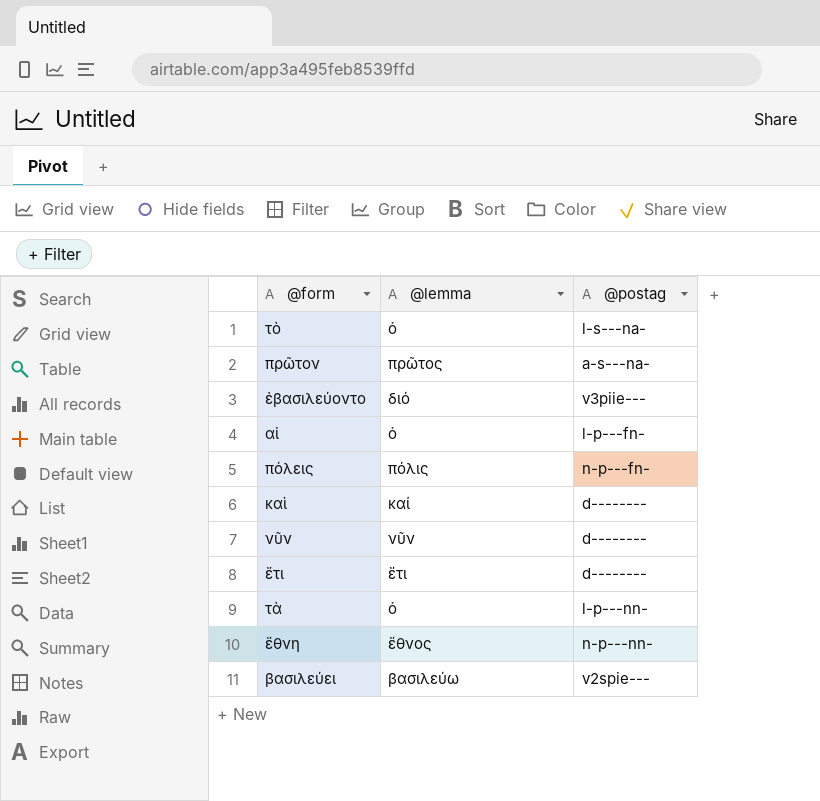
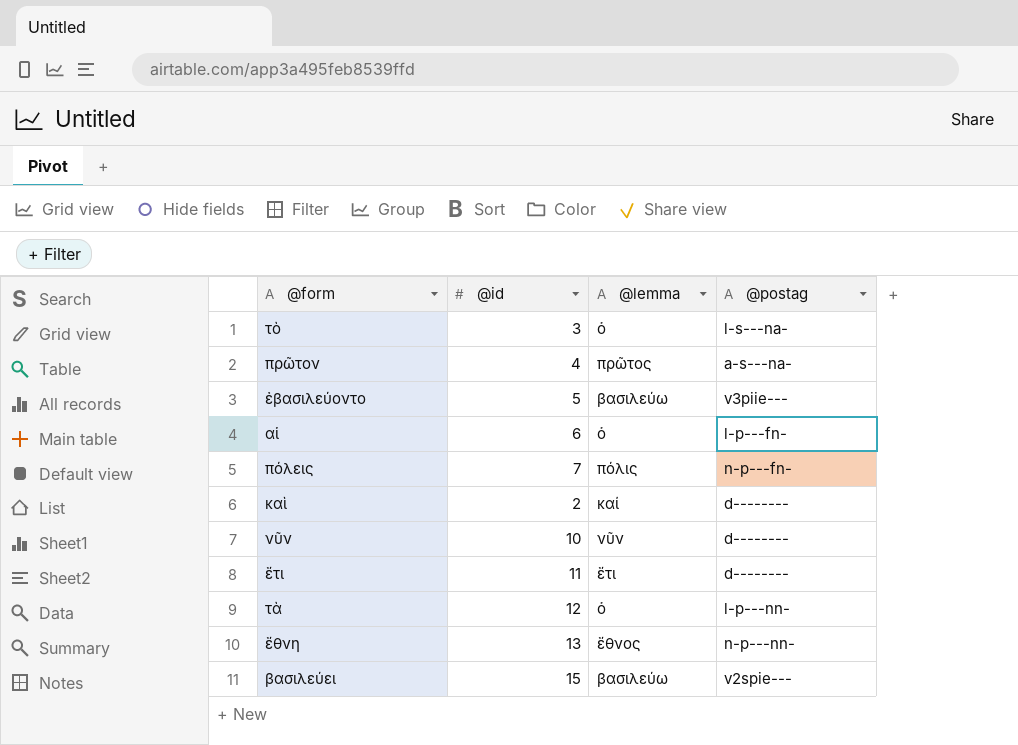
column @id | position: none -> 2
ἐβασιλεύοντο | @lemma: διό -> βασιλεύω

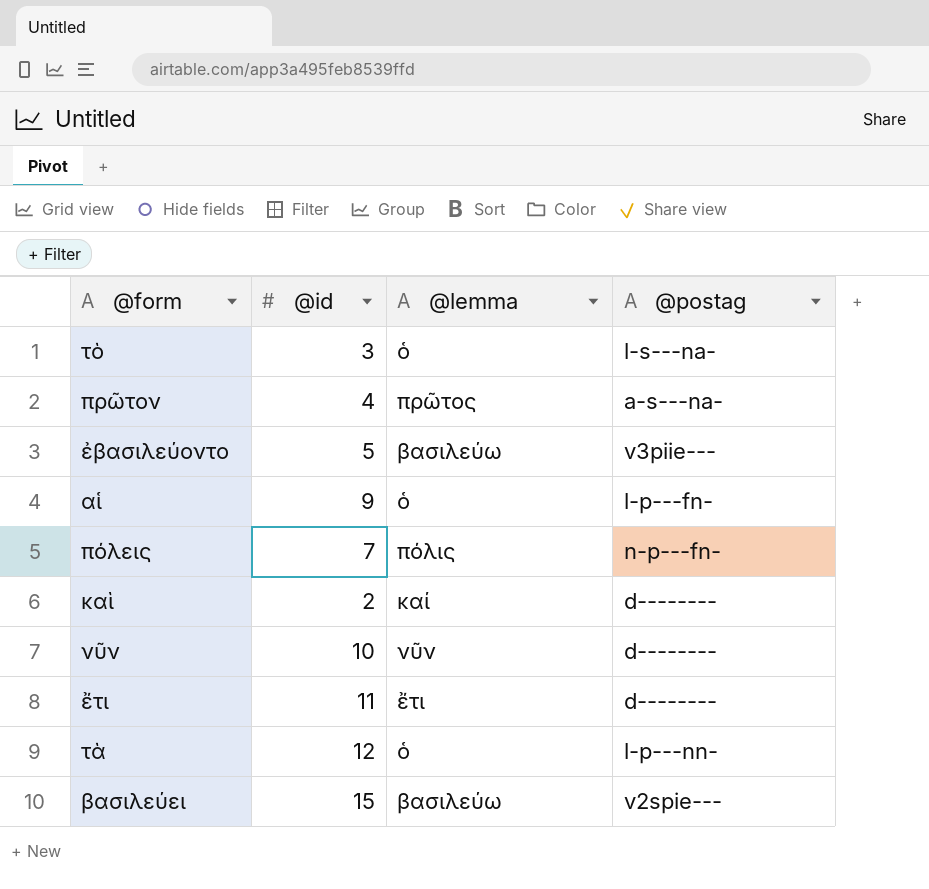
row ἔθνη: 13 | ἔθνος | n-p---nn- -> none
αἱ | @id: 6 -> 9

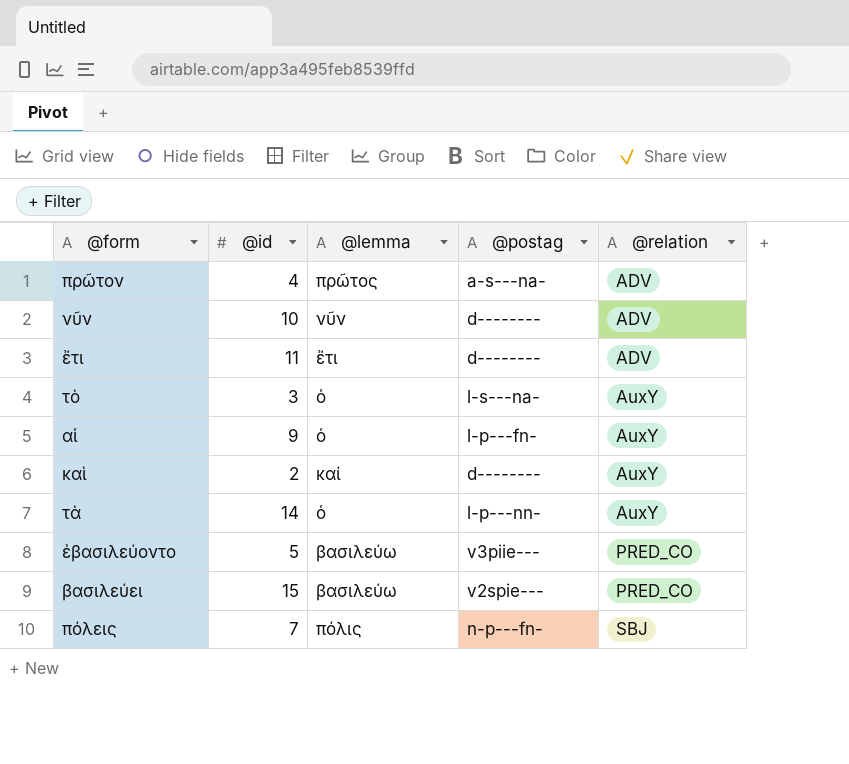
row order: none -> @relation ascending
column @relation | position: none -> 5
τὰ | @id: 12 -> 14

